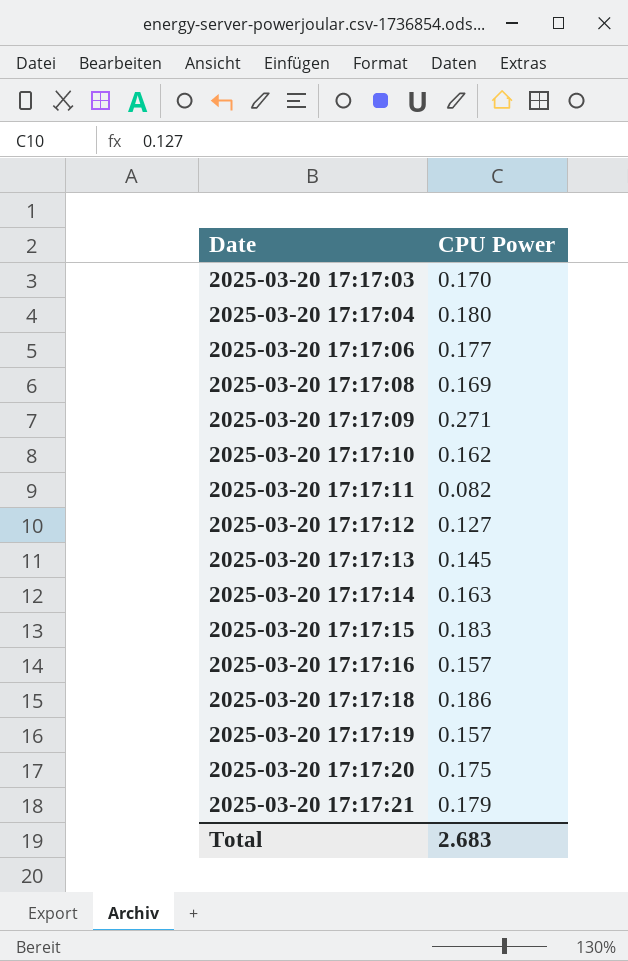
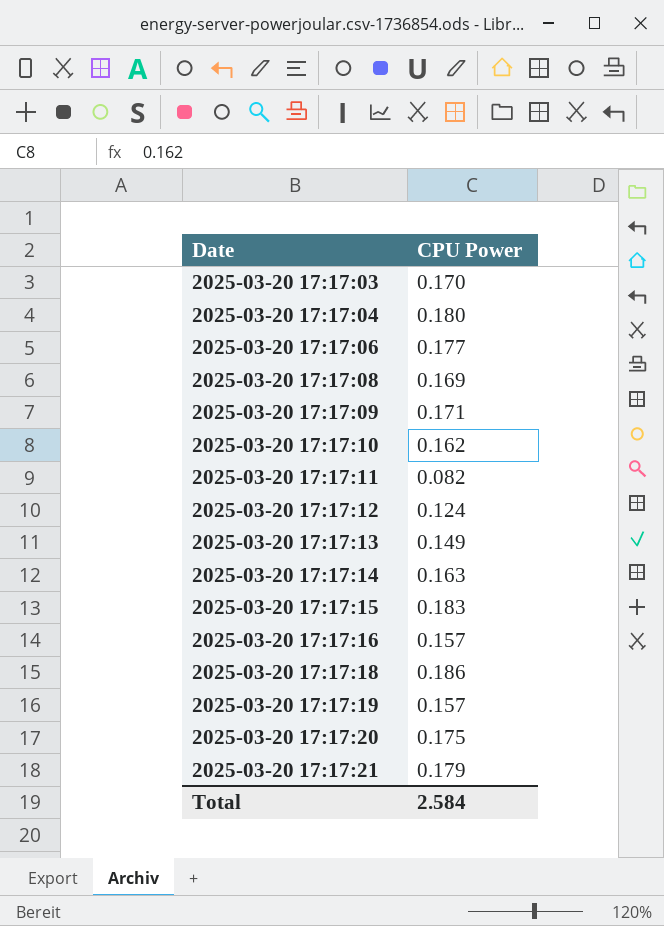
2025-03-20 17:17:09 | CPU Power: 0.271 -> 0.171
2025-03-20 17:17:12 | CPU Power: 0.127 -> 0.124
2025-03-20 17:17:13 | CPU Power: 0.145 -> 0.149
Total | CPU Power: 2.683 -> 2.584

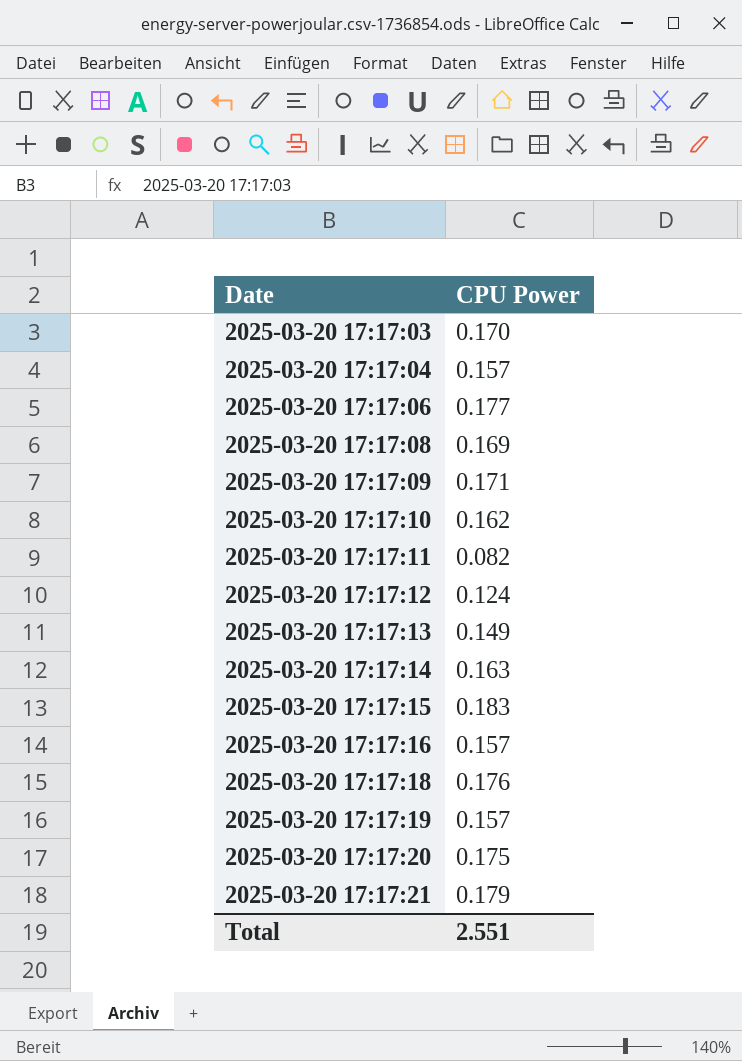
2025-03-20 17:17:04 | CPU Power: 0.180 -> 0.157
2025-03-20 17:17:18 | CPU Power: 0.186 -> 0.176
Total | CPU Power: 2.584 -> 2.551

